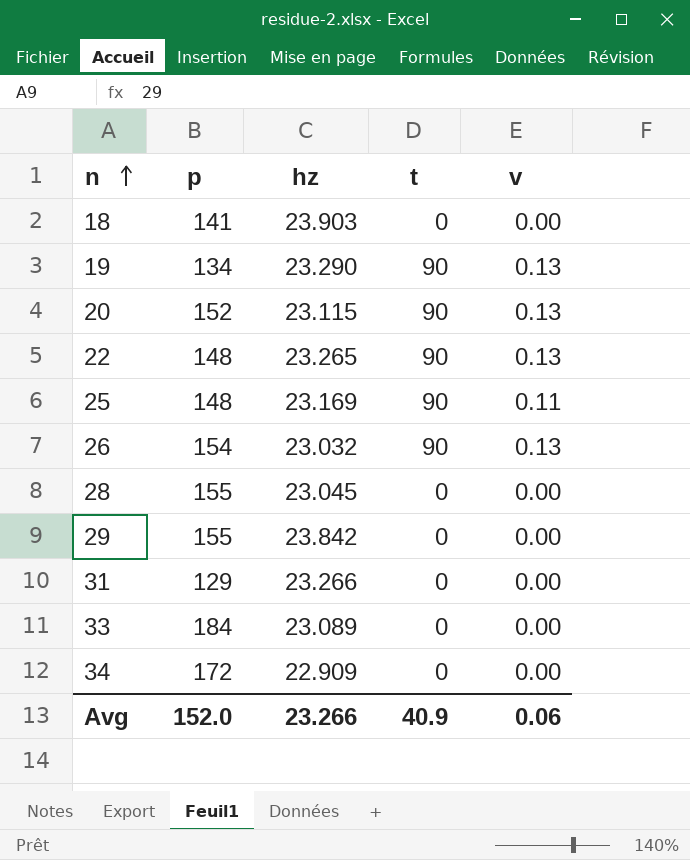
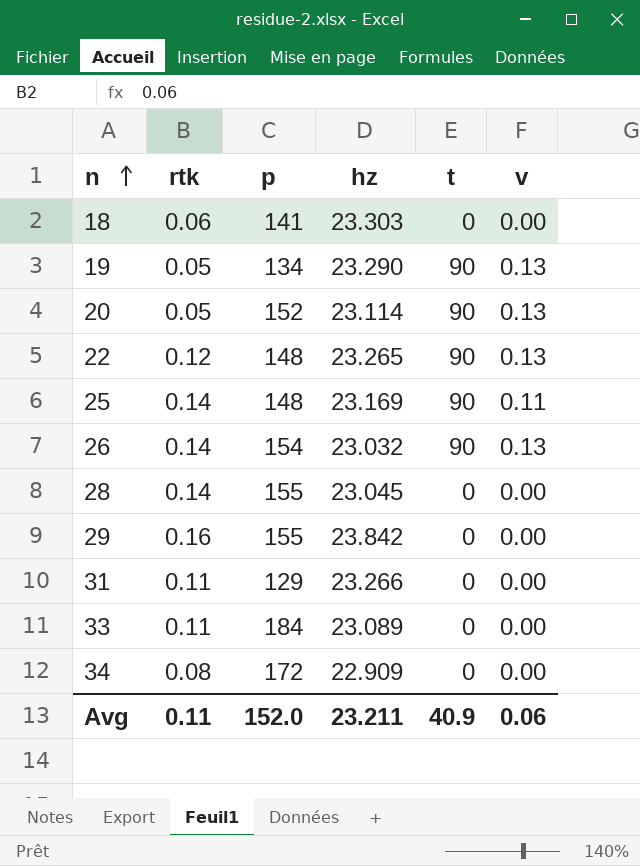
column rtk | position: none -> 2
18 | hz: 23.903 -> 23.303
20 | hz: 23.115 -> 23.114
Avg | hz: 23.266 -> 23.211

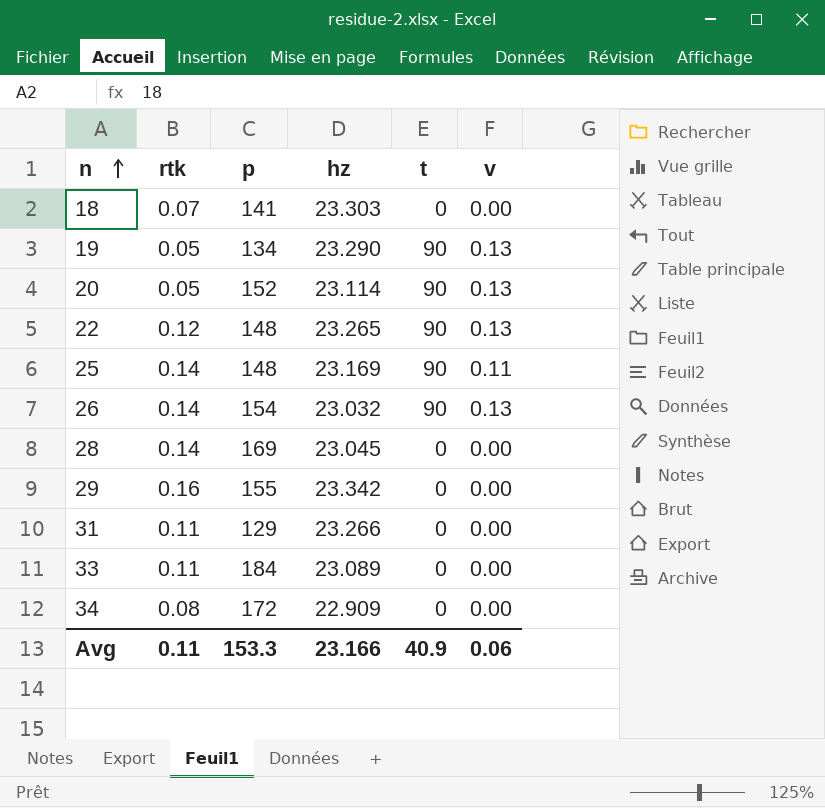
18 | rtk: 0.06 -> 0.07
28 | p: 155 -> 169
29 | hz: 23.842 -> 23.342
Avg | p: 152.0 -> 153.3
Avg | hz: 23.211 -> 23.166

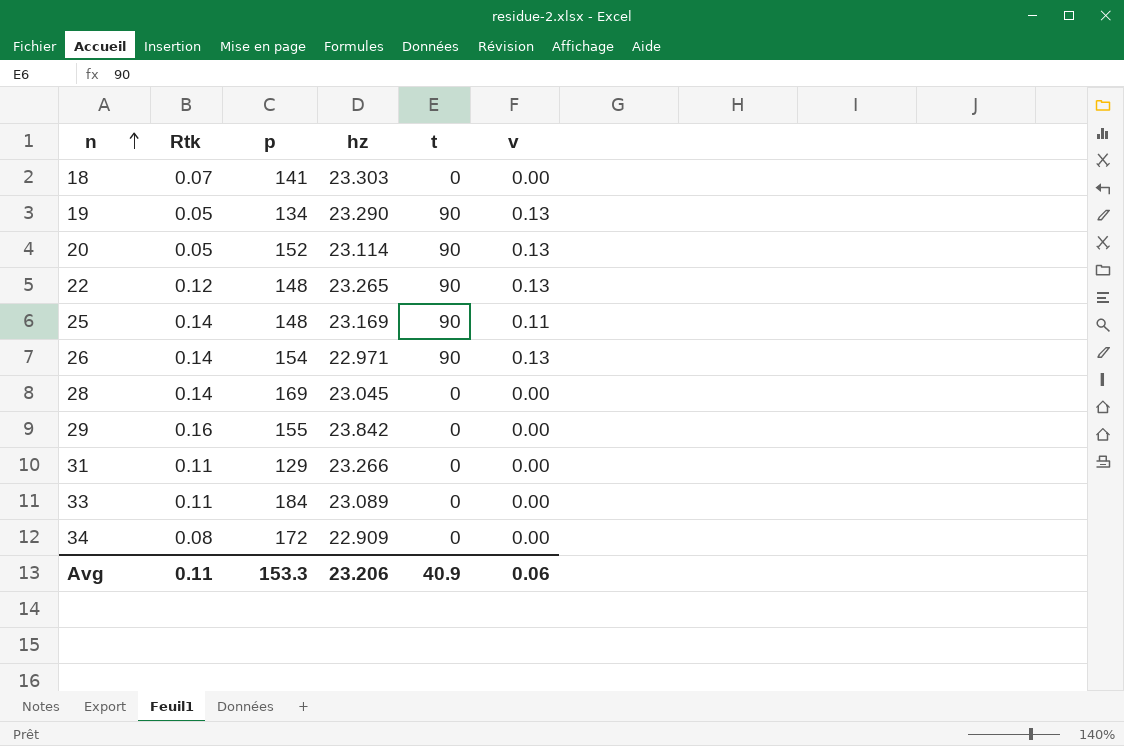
column name: rtk -> Rtk
26 | hz: 23.032 -> 22.971
29 | hz: 23.342 -> 23.842
Avg | hz: 23.166 -> 23.206

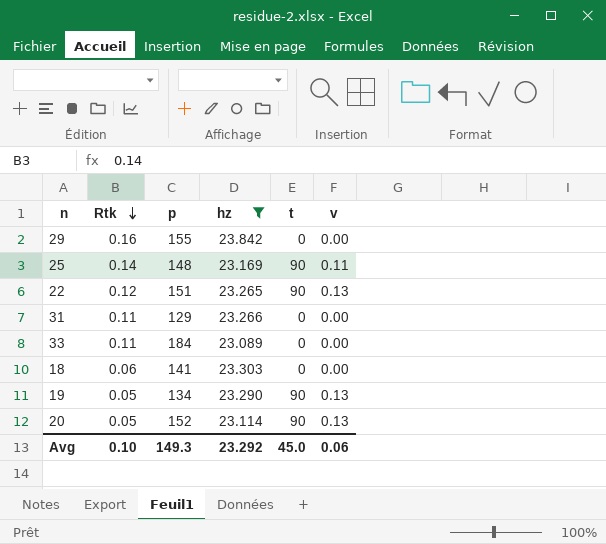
filter: none -> hz >= 23.089
row order: n ascending -> Rtk descending
22 | p: 148 -> 151
18 | Rtk: 0.07 -> 0.06
Avg | Rtk: 0.11 -> 0.10
Avg | p: 153.3 -> 149.3
Avg | hz: 23.206 -> 23.292
Avg | t: 40.9 -> 45.0

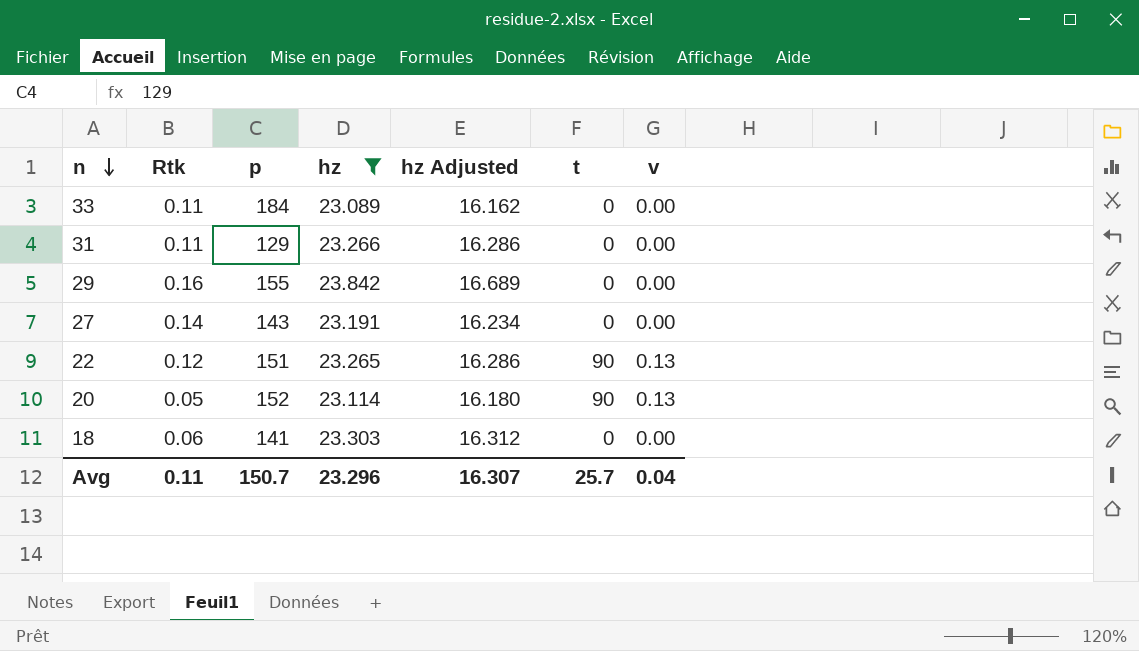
row order: Rtk descending -> n descending
column hz Adjusted | formula: none -> [hz] * 0.7
row 25: 0.14 | 148 | 23.169 | 90 | 0.11 -> none
row 19: 0.05 | 134 | 23.290 | 90 | 0.13 -> none
row 27: none -> 0.14 | 143 | 23.191 | 16.234 | 0 | 0.00
Avg | Rtk: 0.10 -> 0.11
Avg | p: 149.3 -> 150.7
Avg | hz: 23.292 -> 23.296
Avg | t: 45.0 -> 25.7
Avg | v: 0.06 -> 0.04

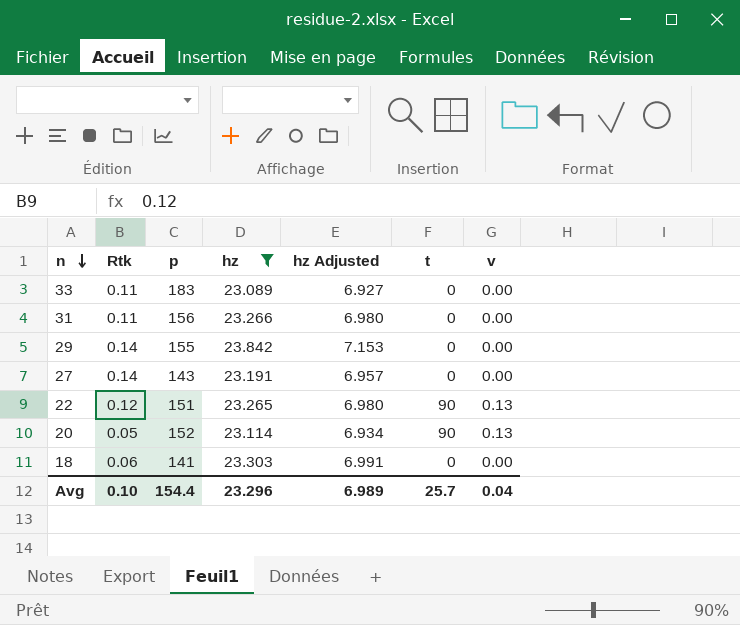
column hz Adjusted | formula: [hz] * 0.7 -> [hz] * 0.3
33 | p: 184 -> 183
31 | p: 129 -> 156
29 | Rtk: 0.16 -> 0.14
Avg | Rtk: 0.11 -> 0.10
Avg | p: 150.7 -> 154.4
Avg | hz Adjusted: 16.307 -> 6.989

